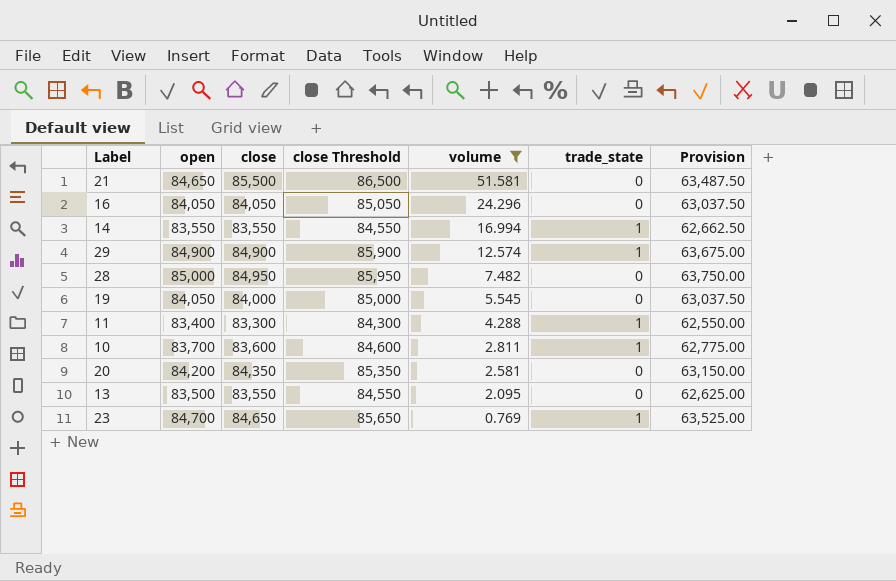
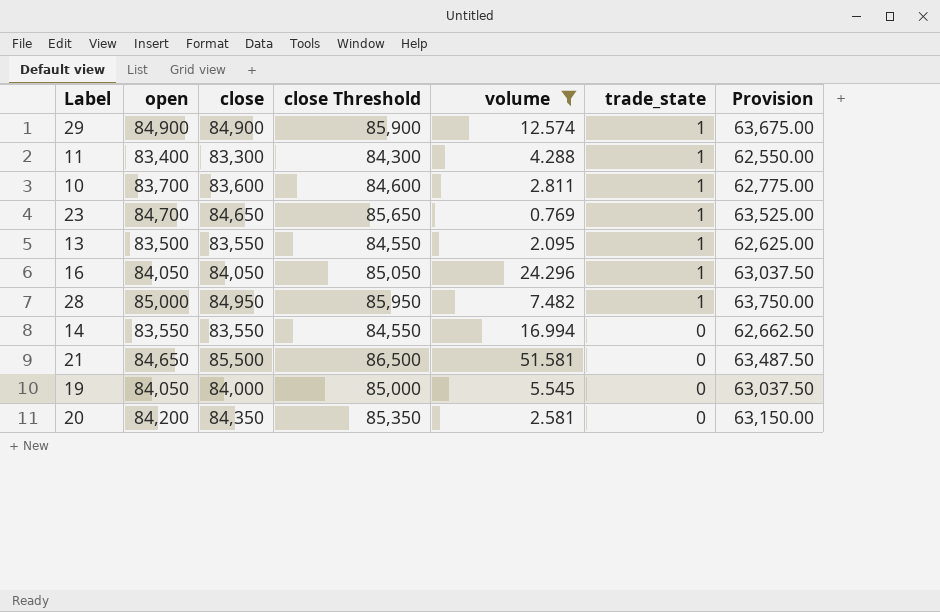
row order: volume descending -> trade_state descending
13 | trade_state: 0 -> 1
16 | trade_state: 0 -> 1
28 | trade_state: 0 -> 1
14 | trade_state: 1 -> 0

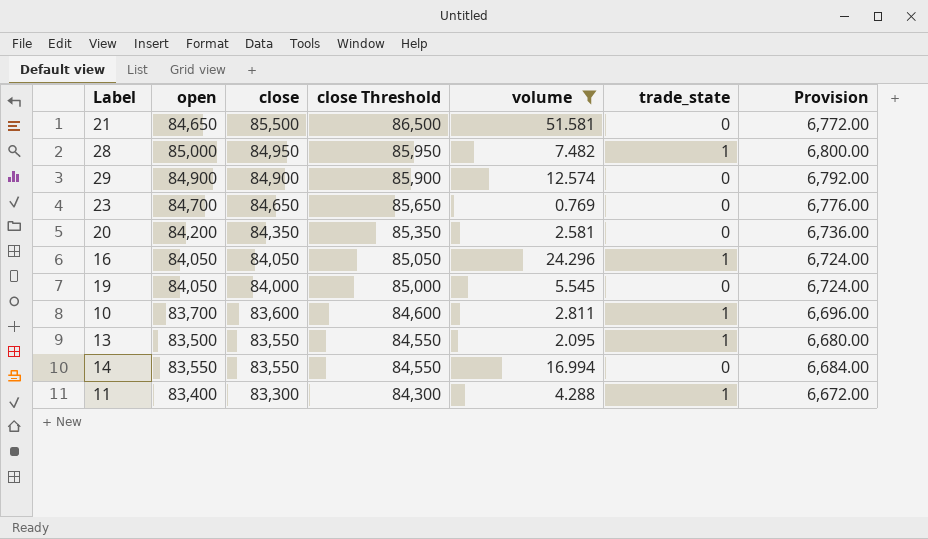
row order: trade_state descending -> close descending
column Provision | formula: [open] * 0.75 -> [open] * 0.08
29 | trade_state: 1 -> 0
23 | trade_state: 1 -> 0

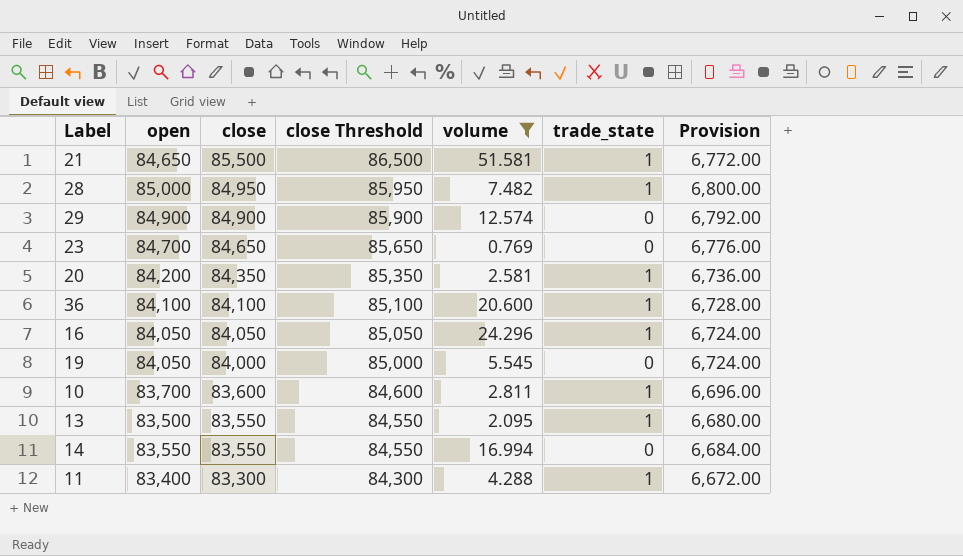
21 | trade_state: 0 -> 1
20 | trade_state: 0 -> 1
row 36: none -> 84,100 | 84,100 | 85,100 | 20.600 | 1 | 6,728.00

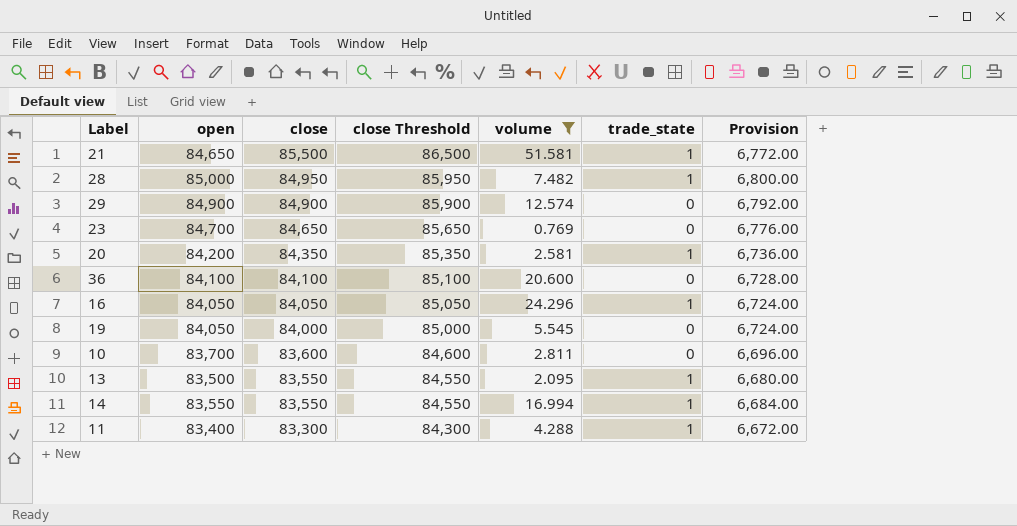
36 | trade_state: 1 -> 0
10 | trade_state: 1 -> 0
14 | trade_state: 0 -> 1

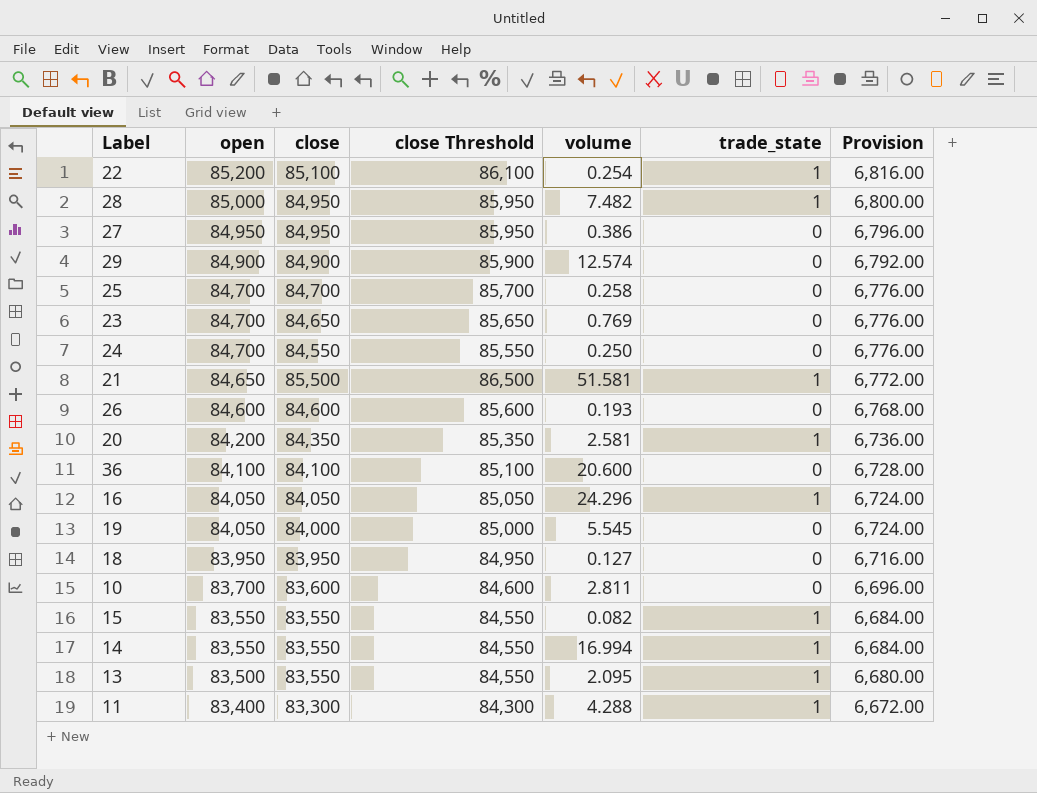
filter: volume >= 0.769 -> none
row order: close descending -> open descending

